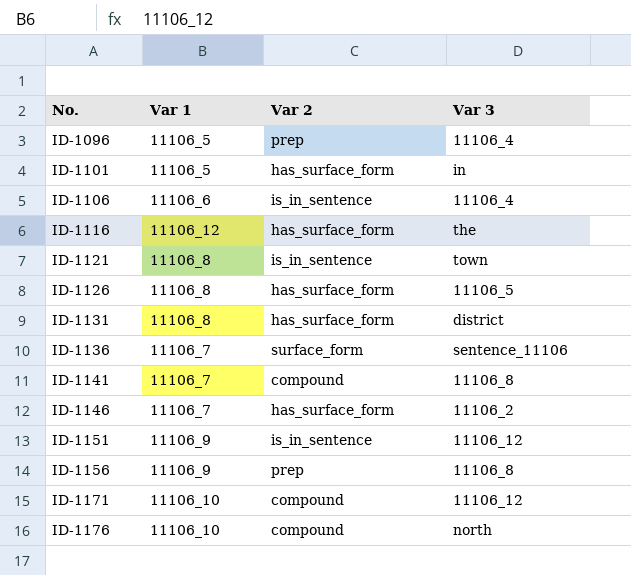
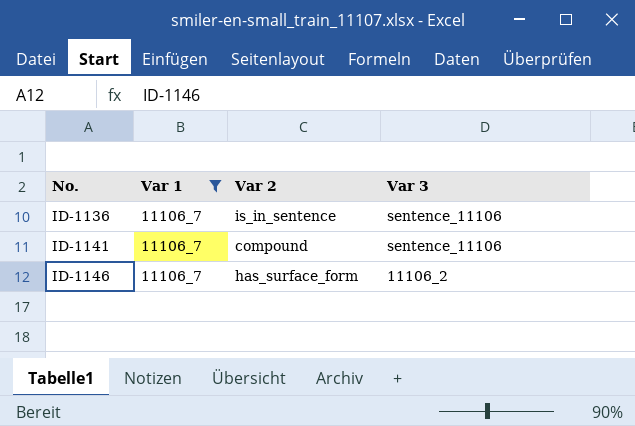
filter: none -> Var 1 = 11106_7
ID-1136 | Var 2: surface_form -> is_in_sentence
ID-1141 | Var 3: 11106_8 -> sentence_11106

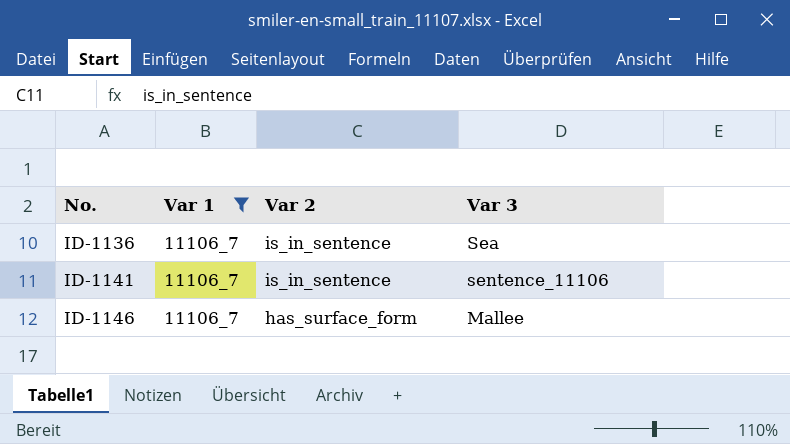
ID-1136 | Var 3: sentence_11106 -> Sea
ID-1141 | Var 2: compound -> is_in_sentence
ID-1146 | Var 3: 11106_2 -> Mallee

